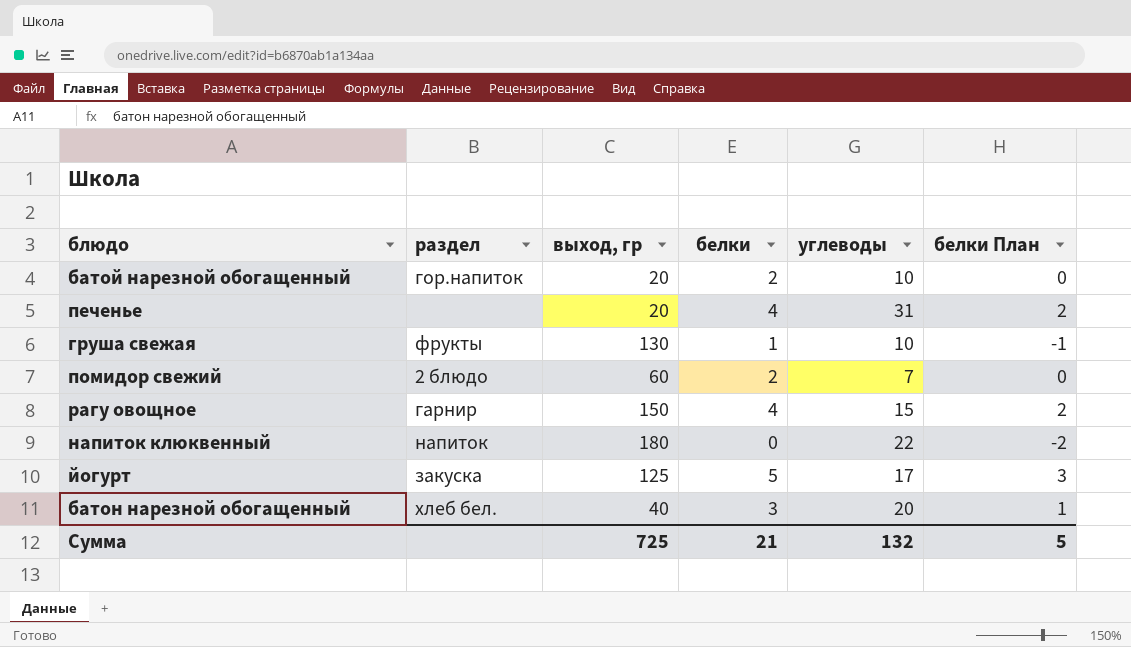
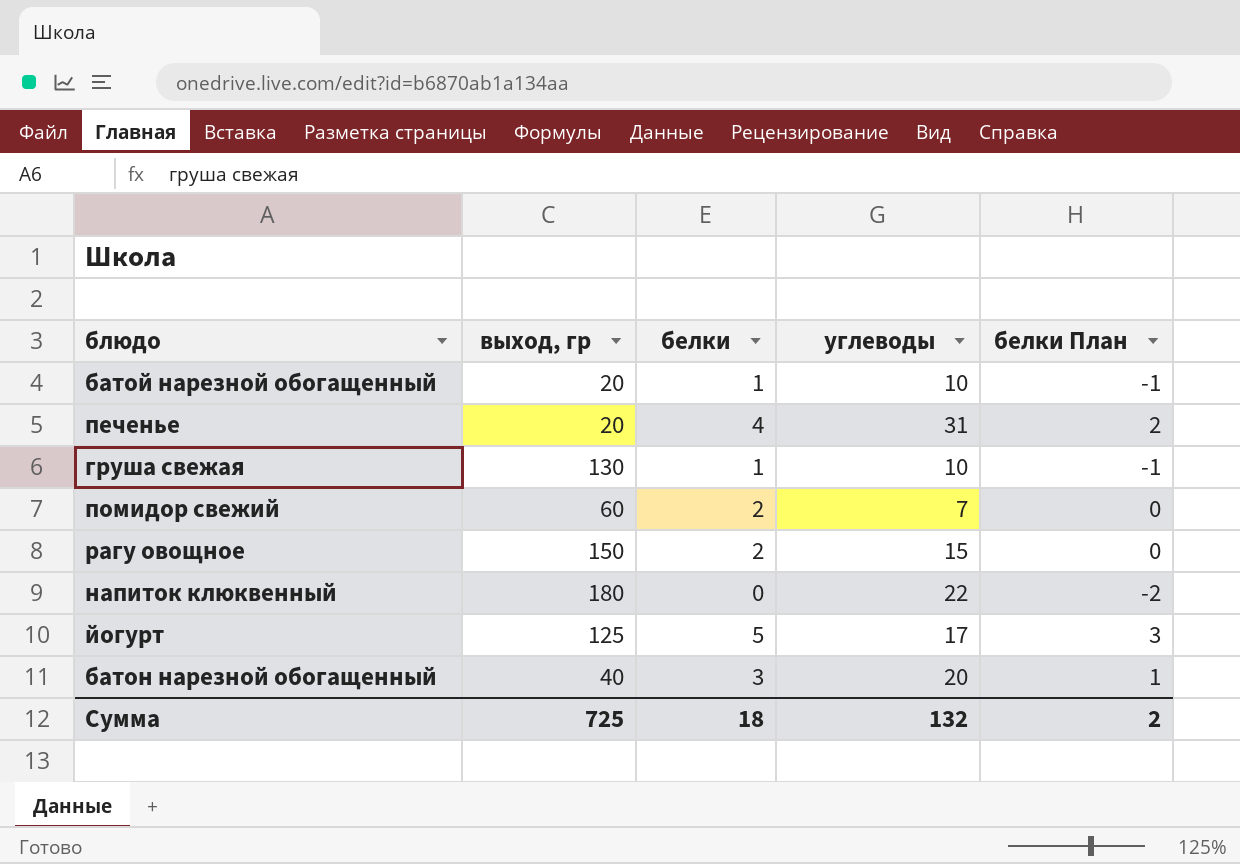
column раздел | position: 2 -> none
батой нарезной обогащенный | белки: 2 -> 1
батой нарезной обогащенный | белки План: 0 -> -1
рагу овощное | белки: 4 -> 2
рагу овощное | белки План: 2 -> 0
Сумма | белки: 21 -> 18
Сумма | белки План: 5 -> 2

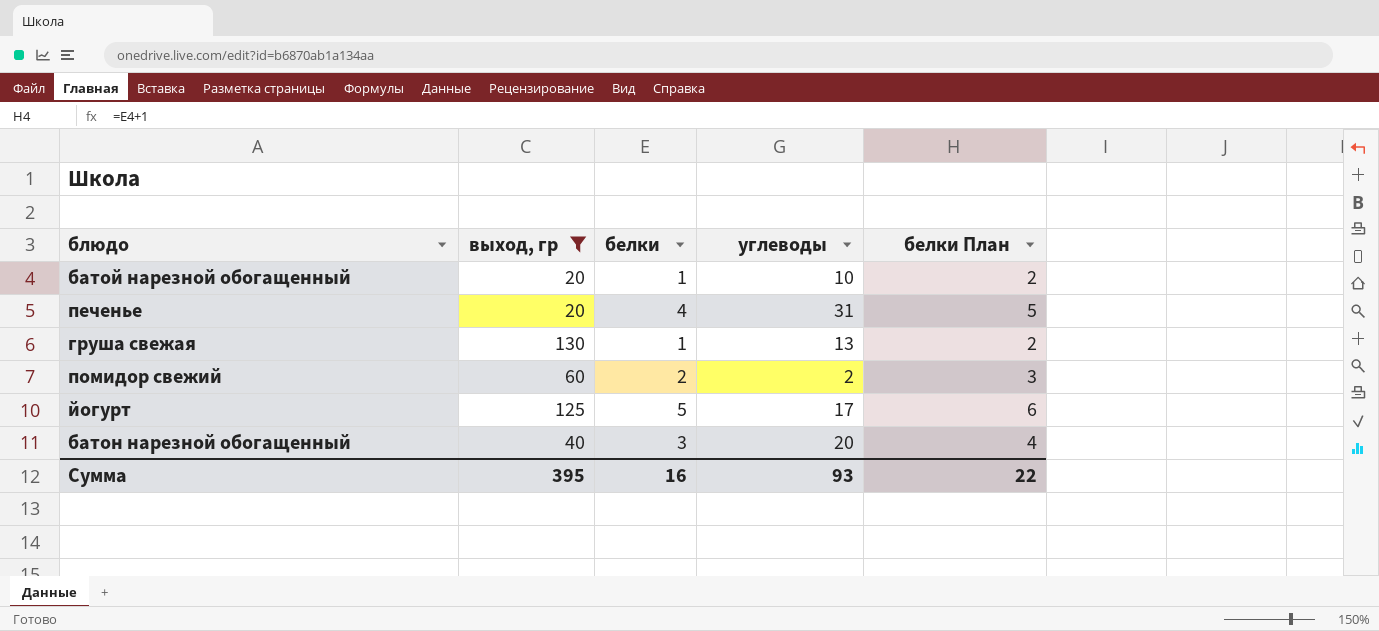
filter: none -> выход, гр <= 130
column белки План | formula: [белки] - 2 -> [белки] + 1
груша свежая | углеводы: 10 -> 13
помидор свежий | углеводы: 7 -> 2
Сумма | выход, гр: 725 -> 395
Сумма | белки: 18 -> 16
Сумма | углеводы: 132 -> 93
Сумма | белки План: 2 -> 22

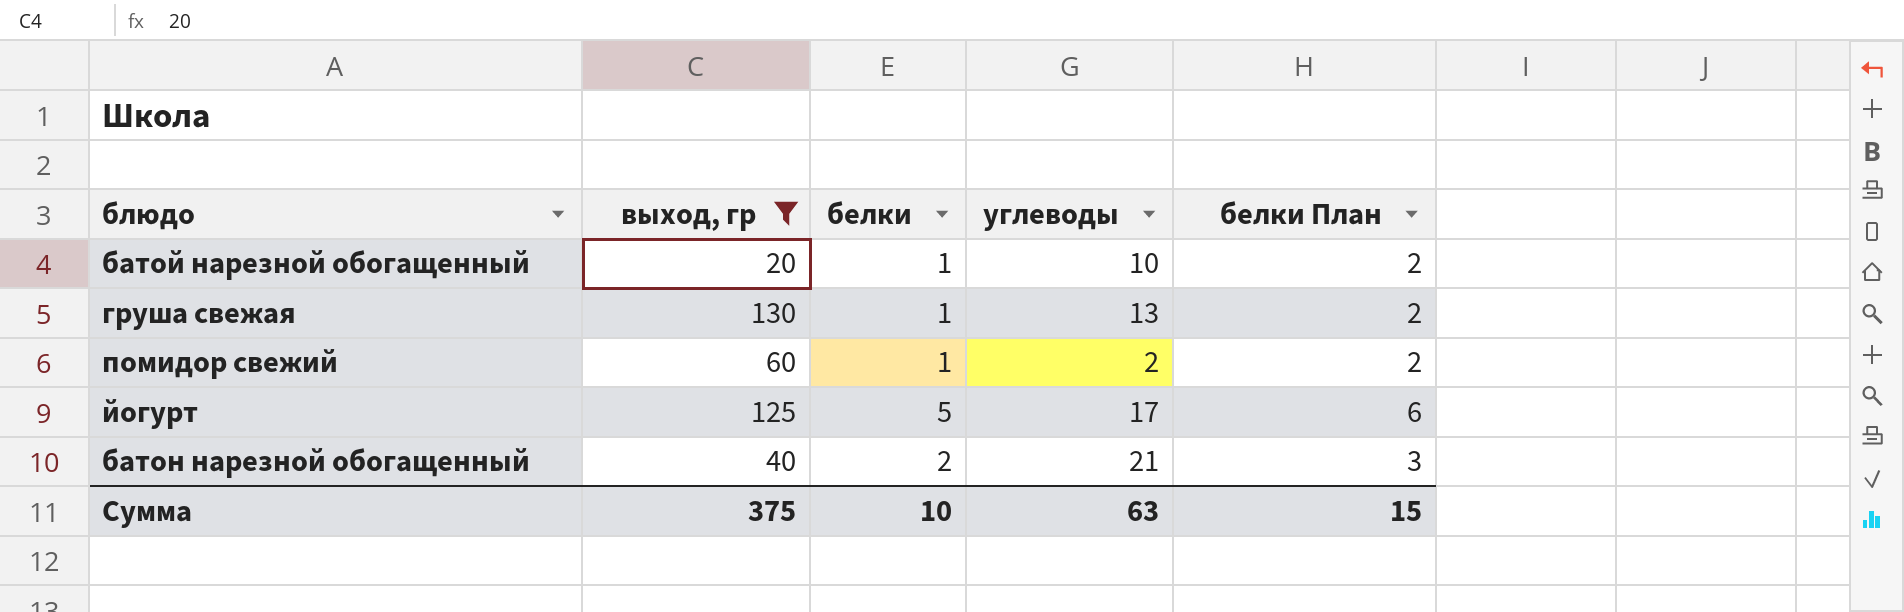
row печенье: 20 | 4 | 31 | 5 -> none
помидор свежий | белки: 2 -> 1
помидор свежий | белки План: 3 -> 2
батон нарезной обогащенный | белки: 3 -> 2
батон нарезной обогащенный | углеводы: 20 -> 21
батон нарезной обогащенный | белки План: 4 -> 3
Сумма | выход, гр: 395 -> 375
Сумма | белки: 16 -> 10
Сумма | углеводы: 93 -> 63
Сумма | белки План: 22 -> 15

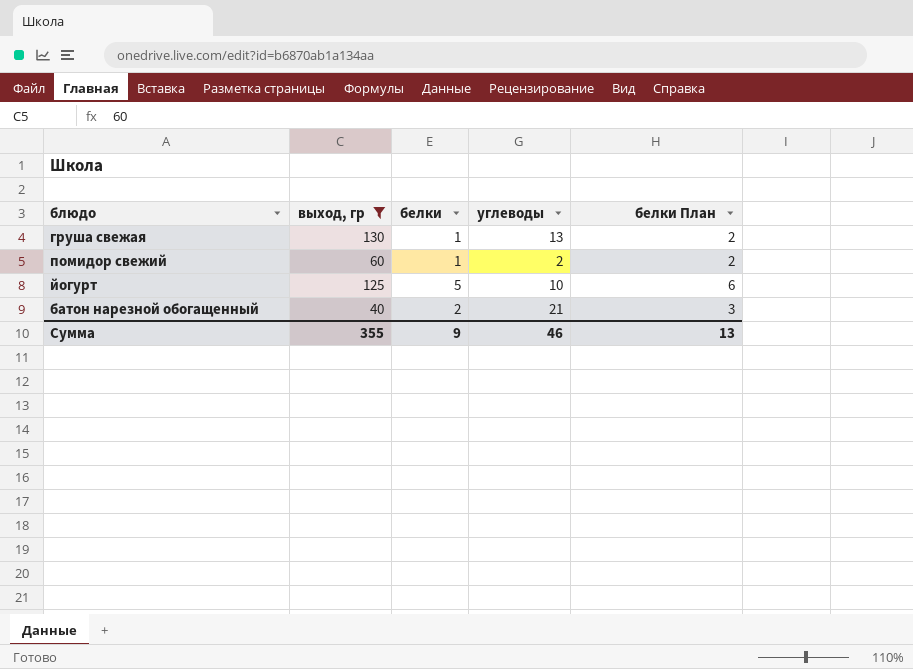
row батой нарезной обогащенный: 20 | 1 | 10 | 2 -> none
йогурт | углеводы: 17 -> 10
Сумма | выход, гр: 375 -> 355
Сумма | белки: 10 -> 9
Сумма | углеводы: 63 -> 46
Сумма | белки План: 15 -> 13

